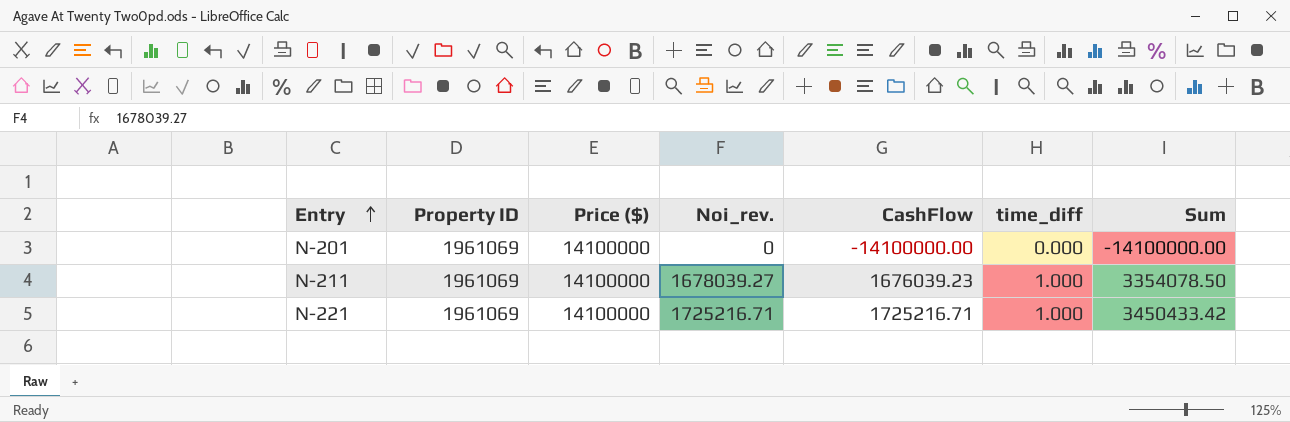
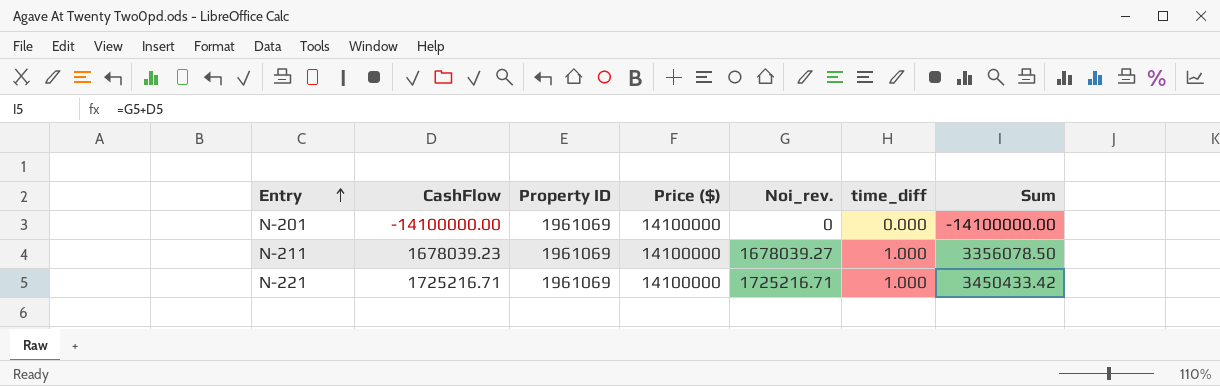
column CashFlow | position: 5 -> 2
N-211 | CashFlow: 1676039.23 -> 1678039.23
N-211 | Sum: 3354078.50 -> 3356078.50

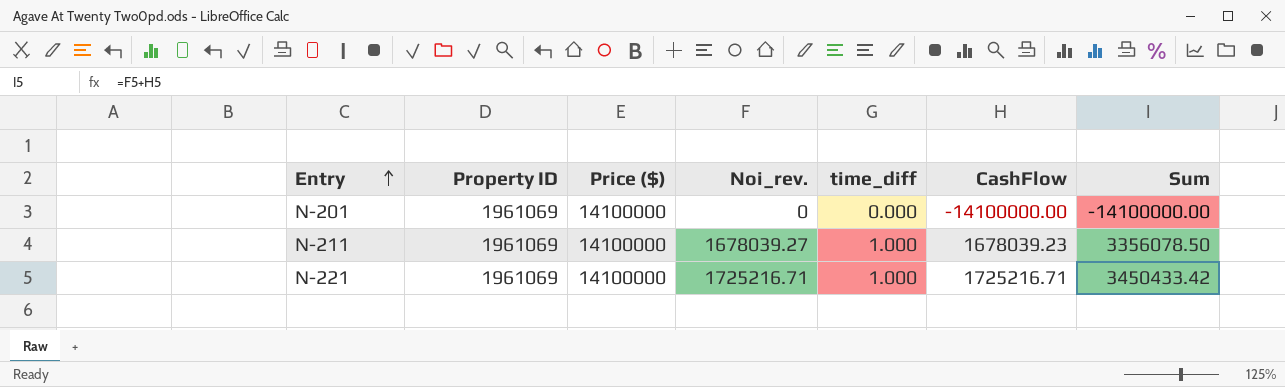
column CashFlow | position: 2 -> 6

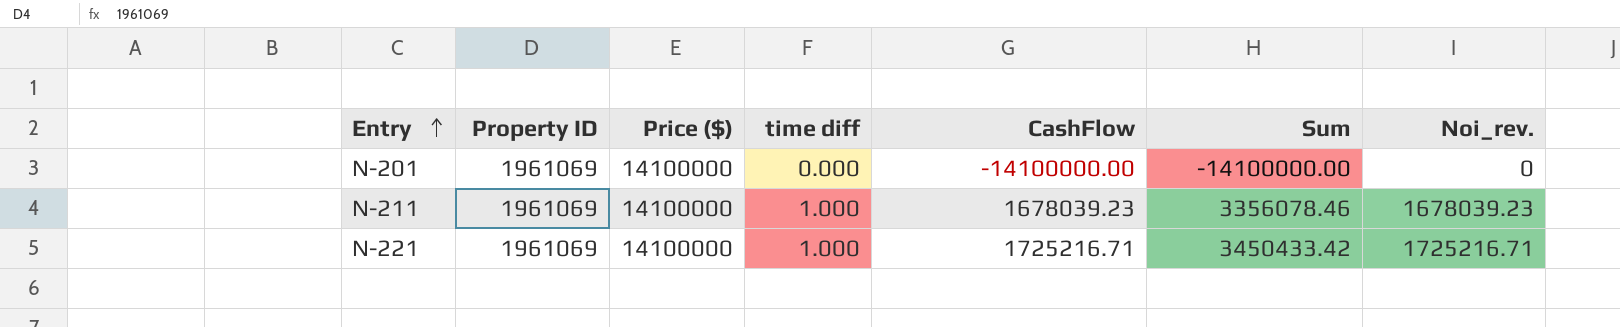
column name: time_diff -> time diff
column Noi_rev. | position: 4 -> 7
N-211 | Sum: 3356078.50 -> 3356078.46
N-211 | Noi_rev.: 1678039.27 -> 1678039.23

